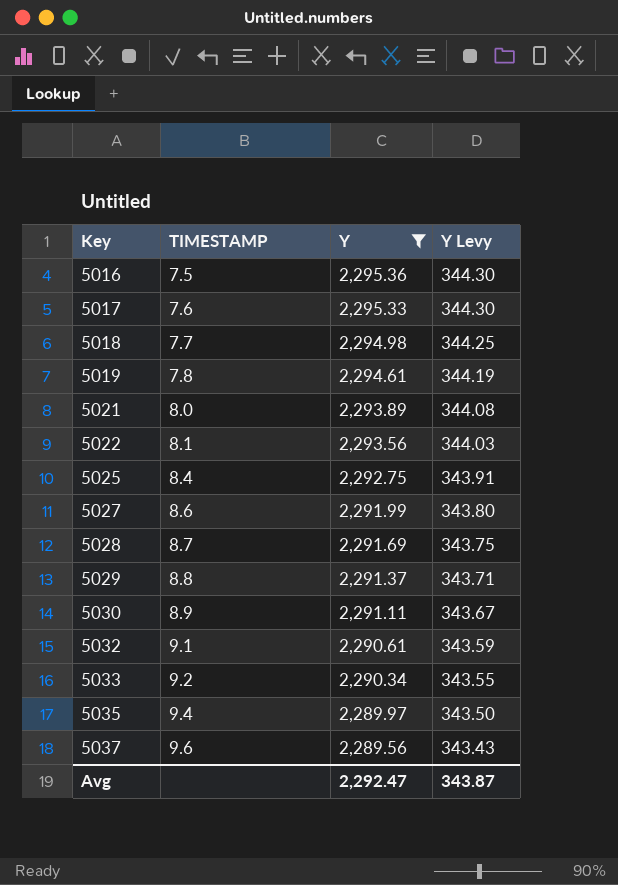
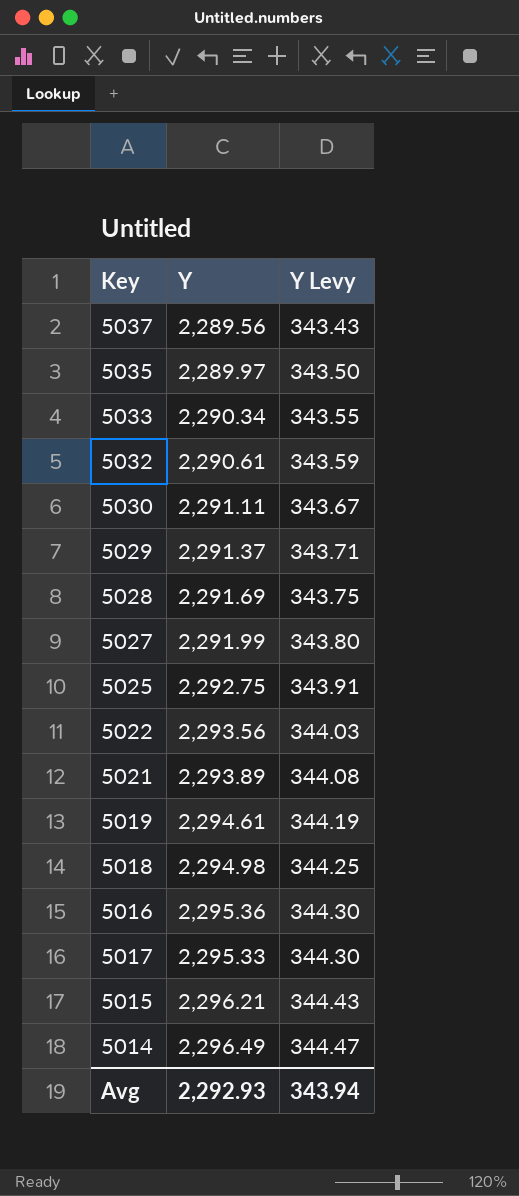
filter: Y <= 2,295.36 -> none
row order: Key ascending -> Y Levy ascending
column TIMESTAMP | position: 2 -> none
Avg | Y: 2,292.47 -> 2,292.93
Avg | Y Levy: 343.87 -> 343.94

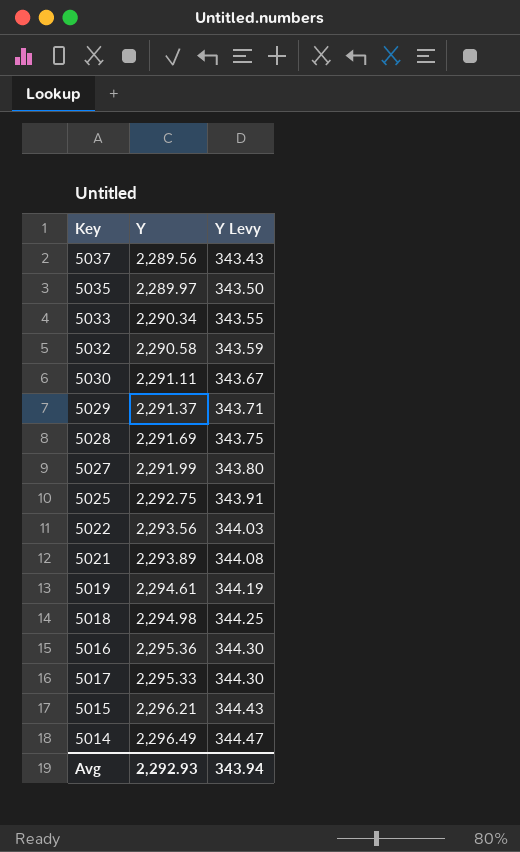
5032 | Y: 2,290.61 -> 2,290.58

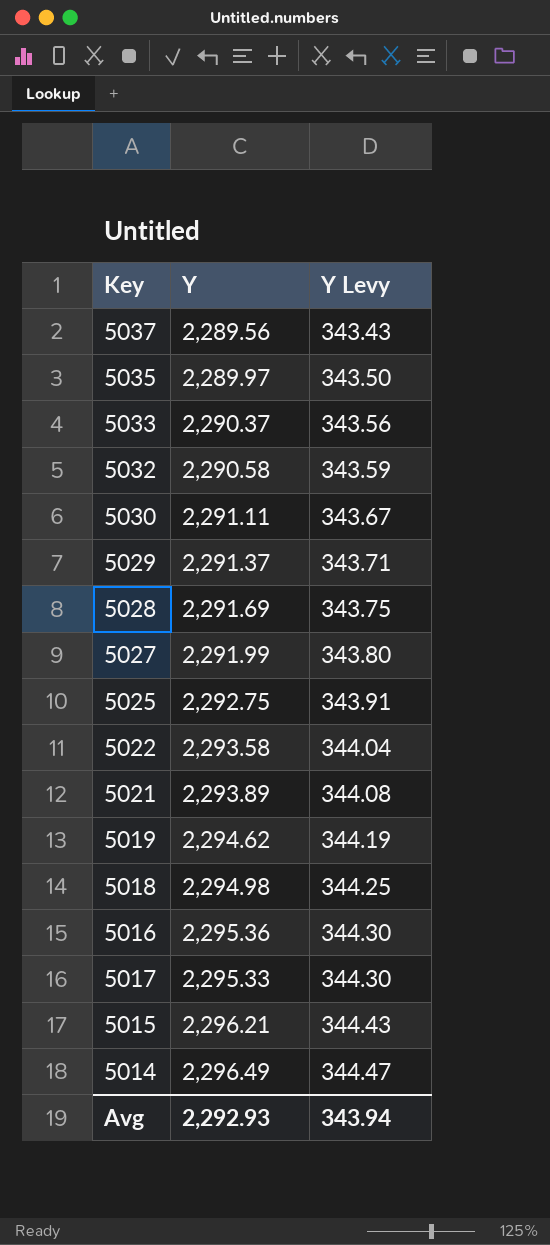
5033 | Y: 2,290.34 -> 2,290.37
5033 | Y Levy: 343.55 -> 343.56
5022 | Y: 2,293.56 -> 2,293.58
5022 | Y Levy: 344.03 -> 344.04
5019 | Y: 2,294.61 -> 2,294.62

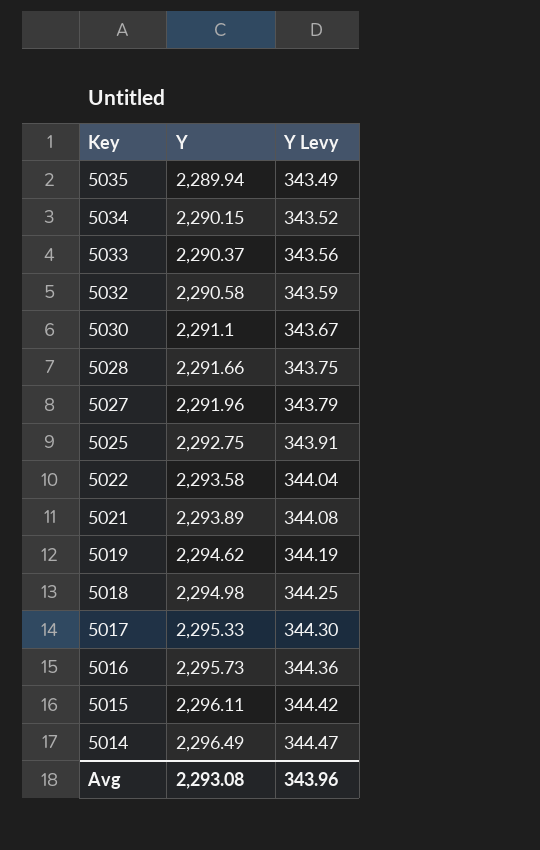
row order: Y Levy ascending -> Key descending
row 5037: 2,289.56 | 343.43 -> none
row 5029: 2,291.37 | 343.71 -> none
5035 | Y: 2,289.97 -> 2,289.94
5035 | Y Levy: 343.50 -> 343.49
row 5034: none -> 2,290.15 | 343.52
5030 | Y: 2,291.11 -> 2,291.1
5028 | Y: 2,291.69 -> 2,291.66
5027 | Y: 2,291.99 -> 2,291.96
5027 | Y Levy: 343.80 -> 343.79
5016 | Y: 2,295.36 -> 2,295.73
5016 | Y Levy: 344.30 -> 344.36
5015 | Y: 2,296.21 -> 2,296.11
5015 | Y Levy: 344.43 -> 344.42
Avg | Y: 2,292.93 -> 2,293.08
Avg | Y Levy: 343.94 -> 343.96

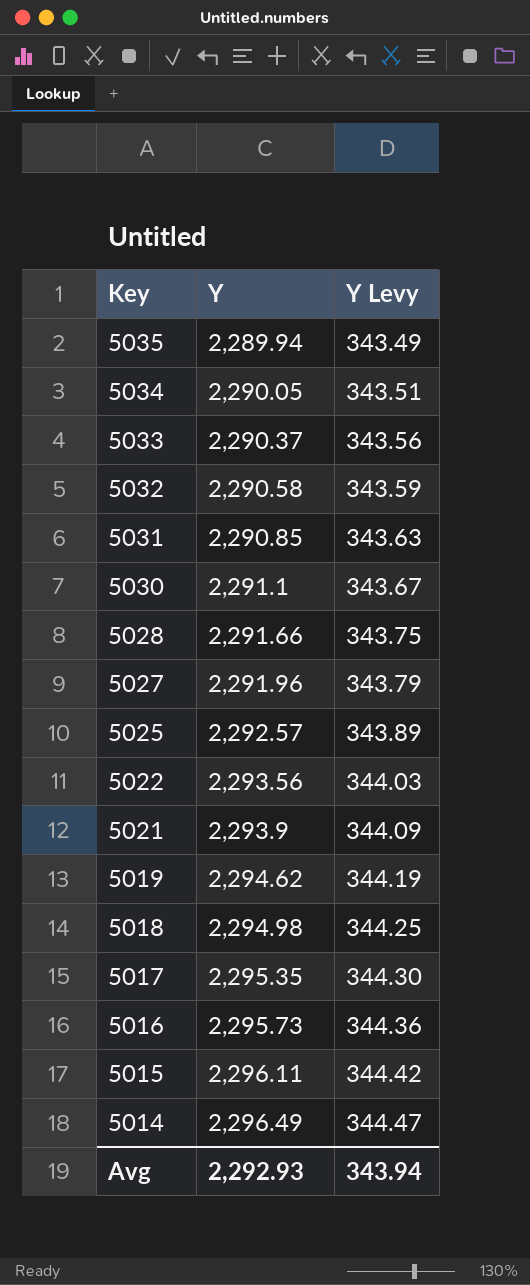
5034 | Y: 2,290.15 -> 2,290.05
5034 | Y Levy: 343.52 -> 343.51
row 5031: none -> 2,290.85 | 343.63
5025 | Y: 2,292.75 -> 2,292.57
5025 | Y Levy: 343.91 -> 343.89
5022 | Y: 2,293.58 -> 2,293.56
5022 | Y Levy: 344.04 -> 344.03
5021 | Y: 2,293.89 -> 2,293.9
5021 | Y Levy: 344.08 -> 344.09
5017 | Y: 2,295.33 -> 2,295.35
Avg | Y: 2,293.08 -> 2,292.93
Avg | Y Levy: 343.96 -> 343.94

